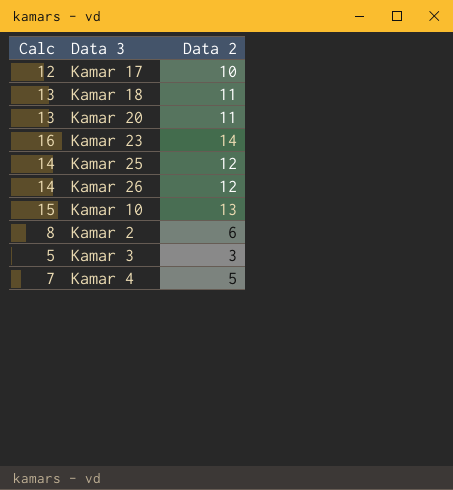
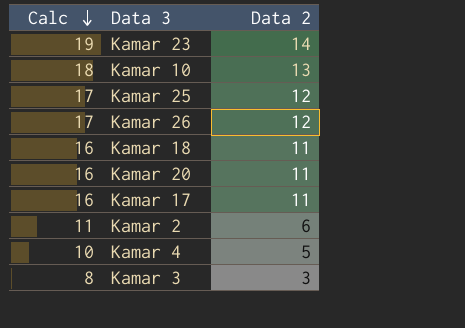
row order: none -> Calc descending
column Calc | formula: [Data 2] + 2 -> [Data 2] + 5
Kamar 17 | Data 2: 10 -> 11

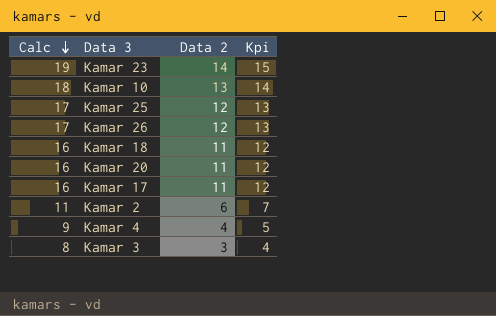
column Kpi | formula: none -> [Data 2] + 1
Kamar 4 | Calc: 10 -> 9
Kamar 4 | Data 2: 5 -> 4

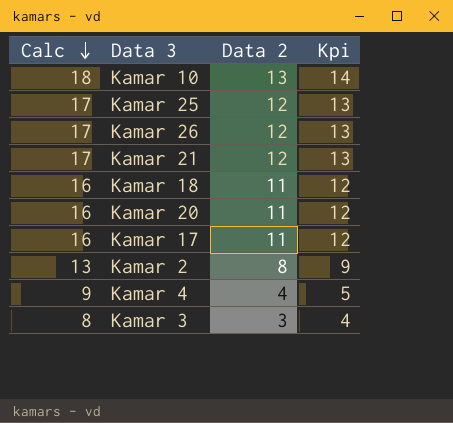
row Kamar 23: 19 | 14 | 15 -> none
row Kamar 21: none -> 17 | 12 | 13
Kamar 2 | Calc: 11 -> 13
Kamar 2 | Data 2: 6 -> 8
Kamar 2 | Kpi: 7 -> 9

